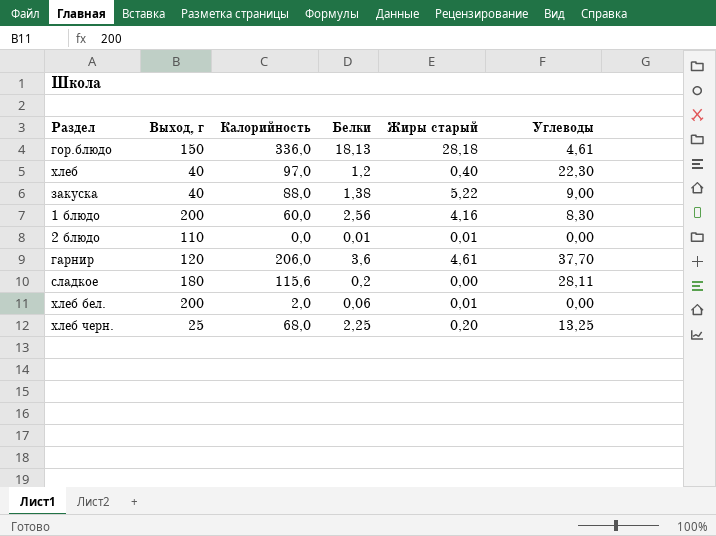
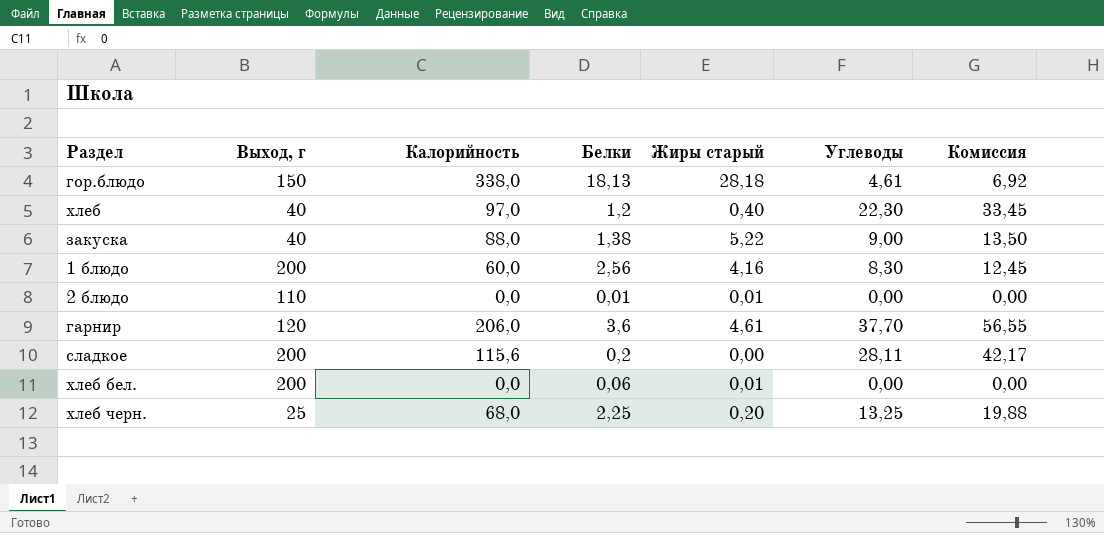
column Комиссия | formula: none -> [Углеводы] * 1,5
гор.блюдо | Калорийность: 336,0 -> 338,0
сладкое | Выход, г: 180 -> 200
хлеб бел. | Калорийность: 2,0 -> 0,0

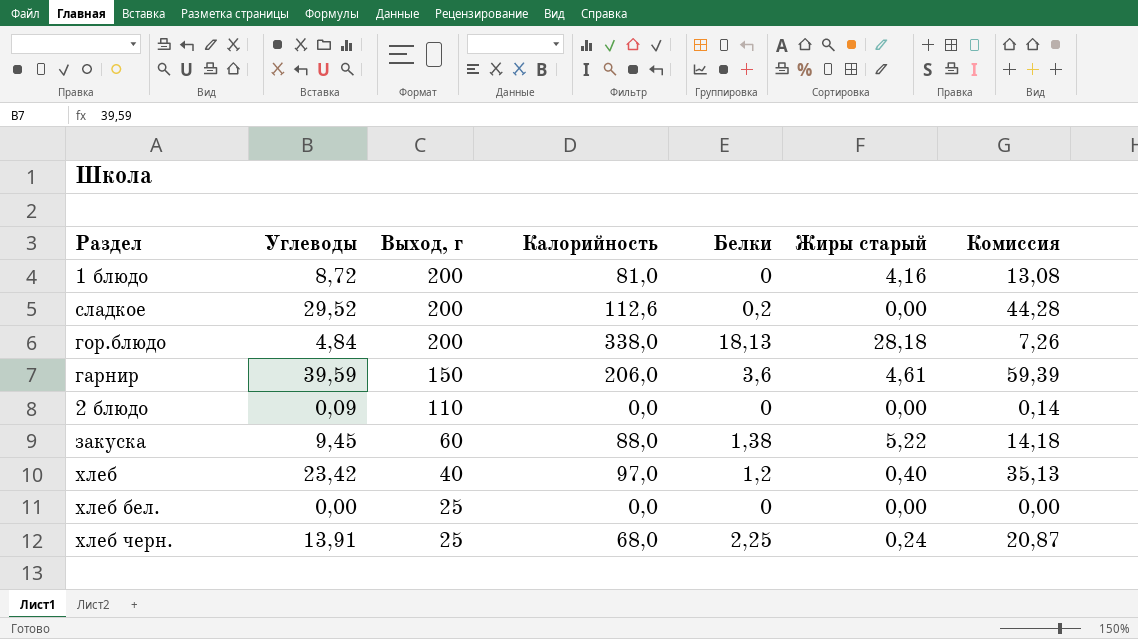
row order: none -> Выход, г descending
column Углеводы | position: 6 -> 2
1 блюдо | Углеводы: 8,30 -> 8,72
1 блюдо | Калорийность: 60,0 -> 81,0
1 блюдо | Белки: 2,56 -> 0
1 блюдо | Комиссия: 12,45 -> 13,08
сладкое | Углеводы: 28,11 -> 29,52
сладкое | Калорийность: 115,6 -> 112,6
сладкое | Комиссия: 42,17 -> 44,28
гор.блюдо | Углеводы: 4,61 -> 4,84
гор.блюдо | Выход, г: 150 -> 200
гор.блюдо | Комиссия: 6,92 -> 7,26
гарнир | Углеводы: 37,70 -> 39,59
гарнир | Выход, г: 120 -> 150
гарнир | Комиссия: 56,55 -> 59,39
2 блюдо | Углеводы: 0,00 -> 0,09
2 блюдо | Белки: 0,01 -> 0
2 блюдо | Жиры старый: 0,01 -> 0,00
2 блюдо | Комиссия: 0,00 -> 0,14
закуска | Углеводы: 9,00 -> 9,45
закуска | Выход, г: 40 -> 60
закуска | Комиссия: 13,50 -> 14,18
хлеб | Углеводы: 22,30 -> 23,42
хлеб | Комиссия: 33,45 -> 35,13
хлеб бел. | Выход, г: 200 -> 25
хлеб бел. | Белки: 0,06 -> 0
хлеб бел. | Жиры старый: 0,01 -> 0,00
хлеб черн. | Углеводы: 13,25 -> 13,91
хлеб черн. | Жиры старый: 0,20 -> 0,24
хлеб черн. | Комиссия: 19,88 -> 20,87

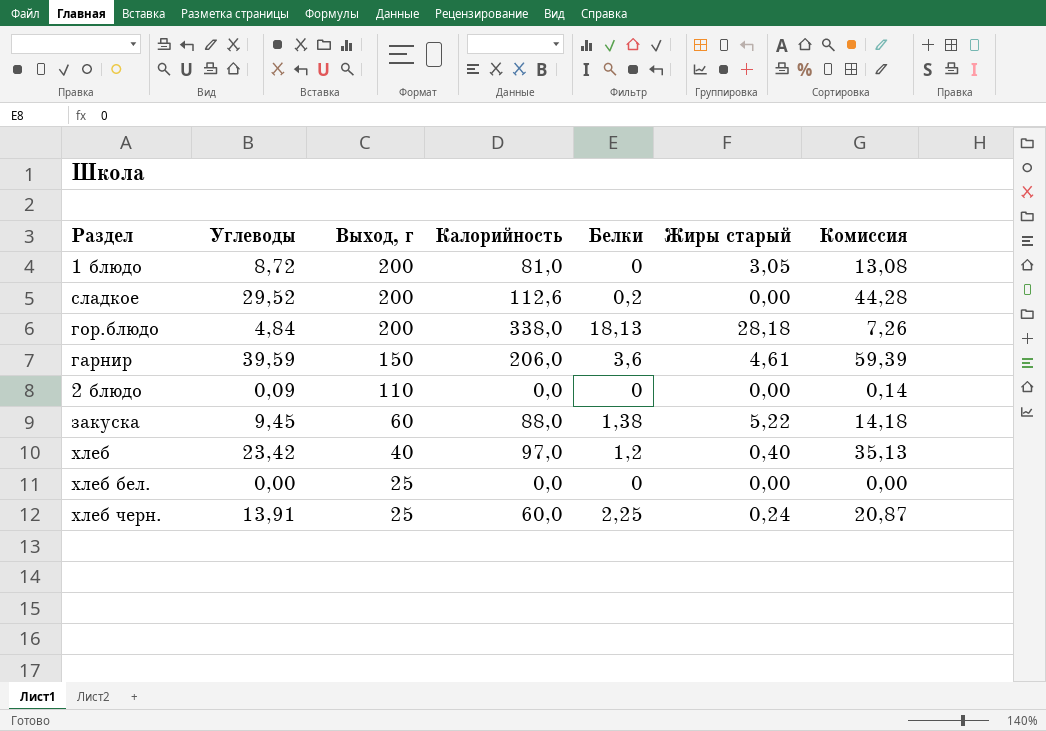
1 блюдо | Жиры старый: 4,16 -> 3,05
хлеб черн. | Калорийность: 68,0 -> 60,0

